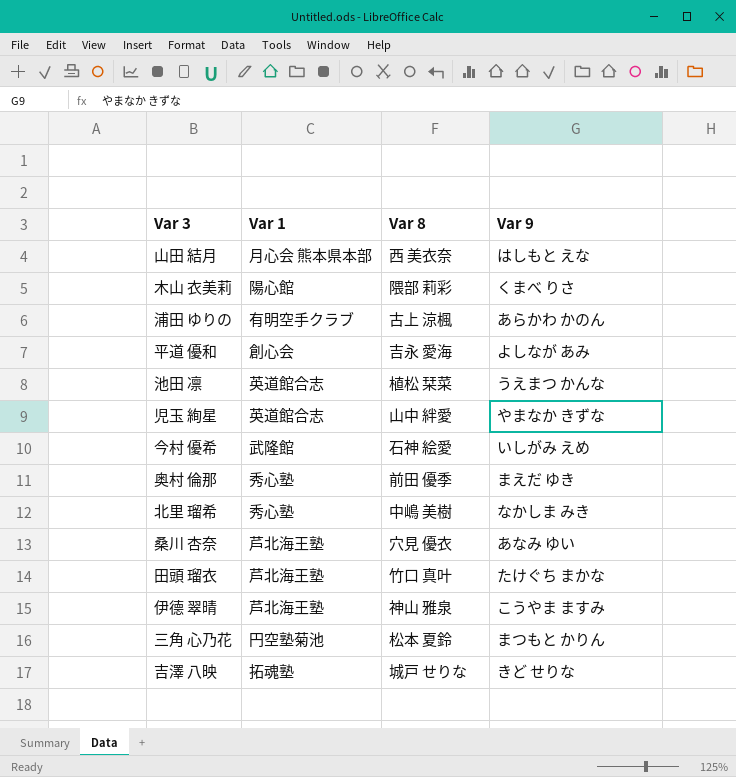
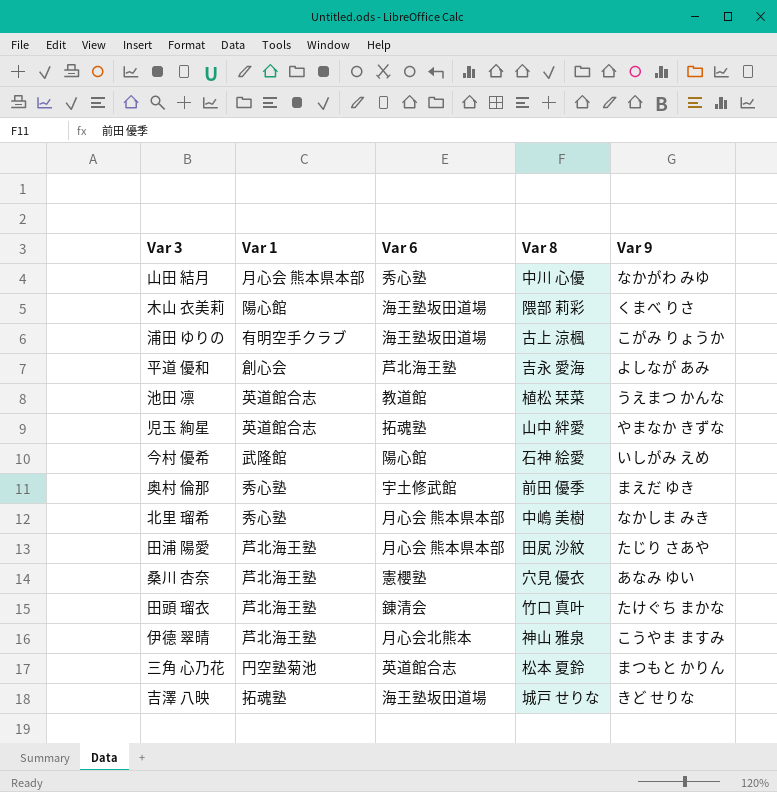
column Var 6 | position: none -> 3
山田 結月 | Var 8: 西 美衣奈 -> 中川 心優
山田 結月 | Var 9: はしもと えな -> なかがわ みゆ
浦田 ゆりの | Var 9: あらかわ かのん -> こがみ りょうか
row 田浦 陽愛: none -> 芦北海王塾 | 月心会 熊本県本部 | 田㞍 沙紋 | たじり さあや

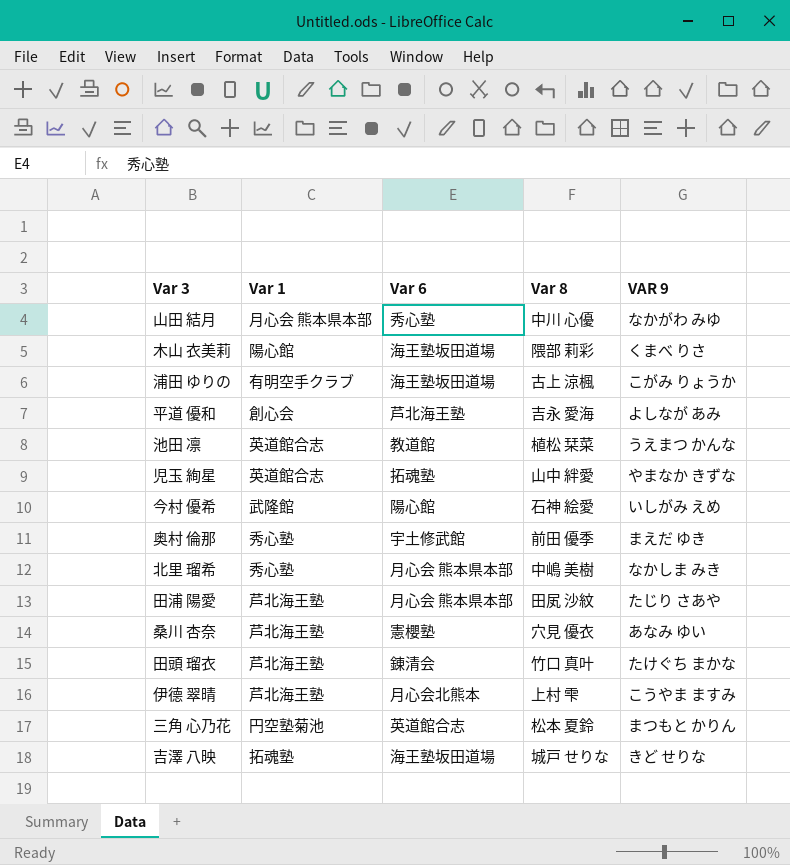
column name: Var 9 -> VAR 9
伊德 翠晴 | Var 8: 神山 雅泉 -> 上村 雫

